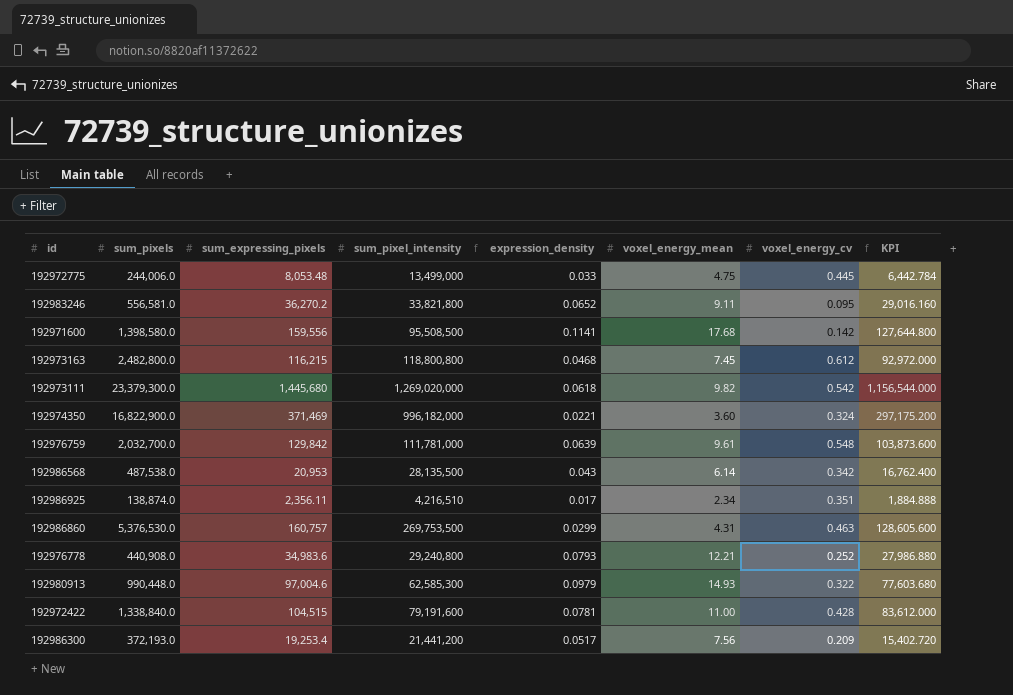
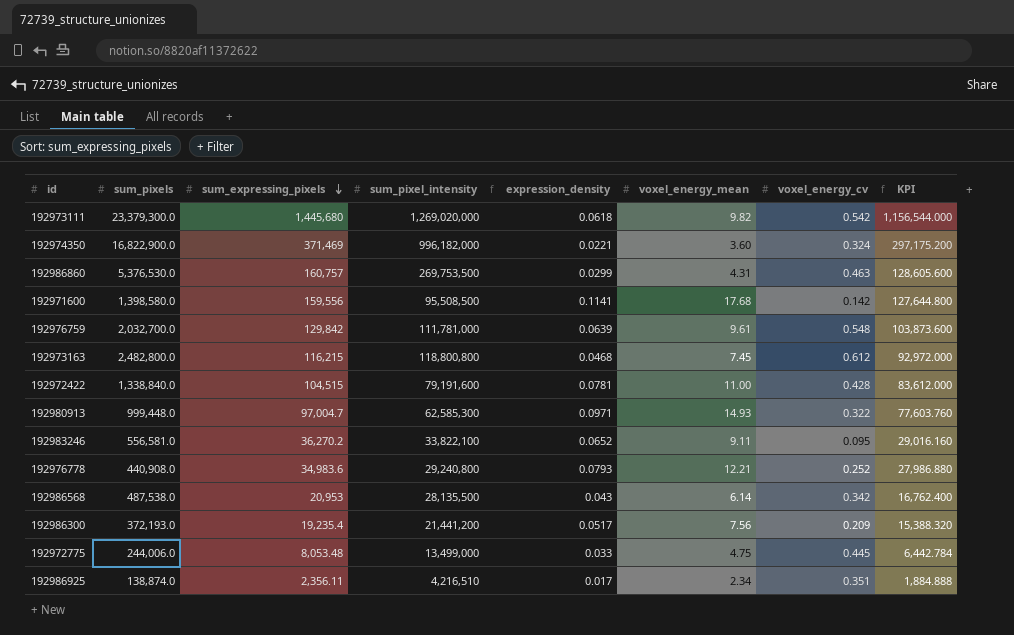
row order: none -> sum_expressing_pixels descending
192980913 | sum_pixels: 990,448.0 -> 999,448.0
192980913 | sum_expressing_pixels: 97,004.6 -> 97,004.7
192980913 | expression_density: 0.0979 -> 0.0971
192980913 | KPI: 77,603.680 -> 77,603.760
192983246 | sum_pixel_intensity: 33,821,800 -> 33,822,100
192986300 | sum_expressing_pixels: 19,253.4 -> 19,235.4
192986300 | KPI: 15,402.720 -> 15,388.320

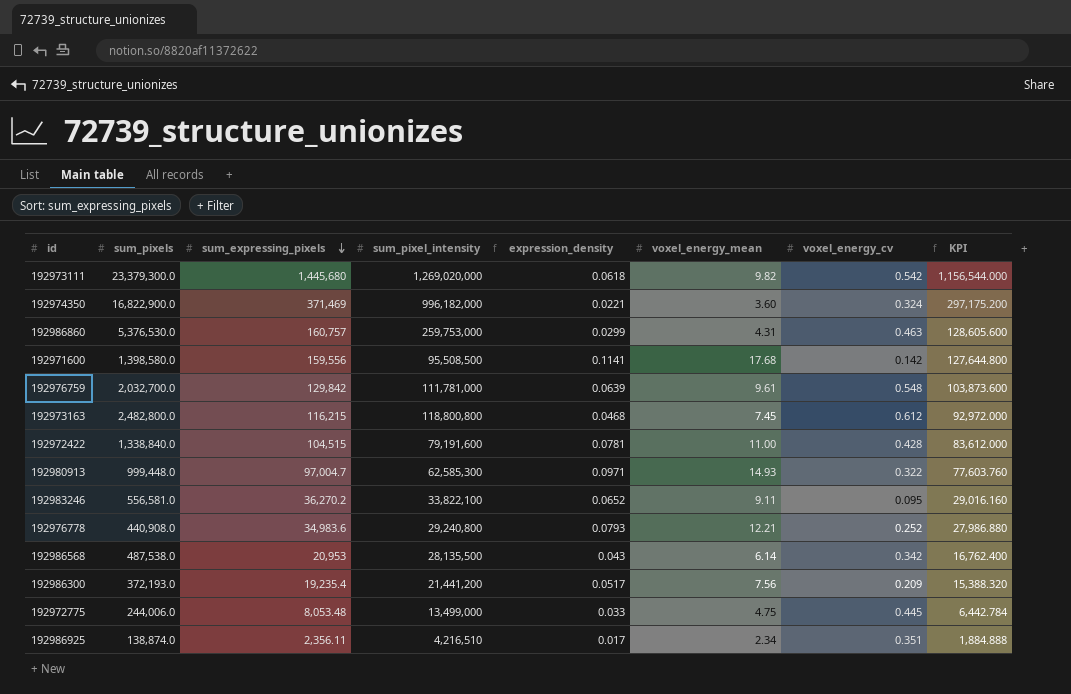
192986860 | sum_pixel_intensity: 269,753,500 -> 259,753,000

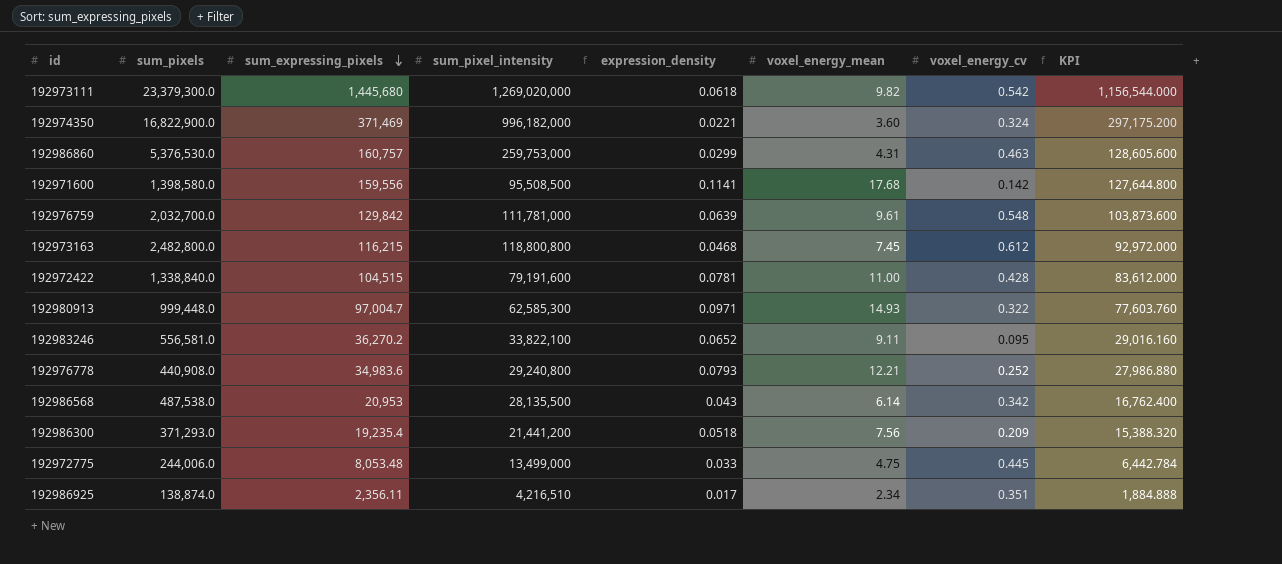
192986300 | sum_pixels: 372,193.0 -> 371,293.0
192986300 | expression_density: 0.0517 -> 0.0518

